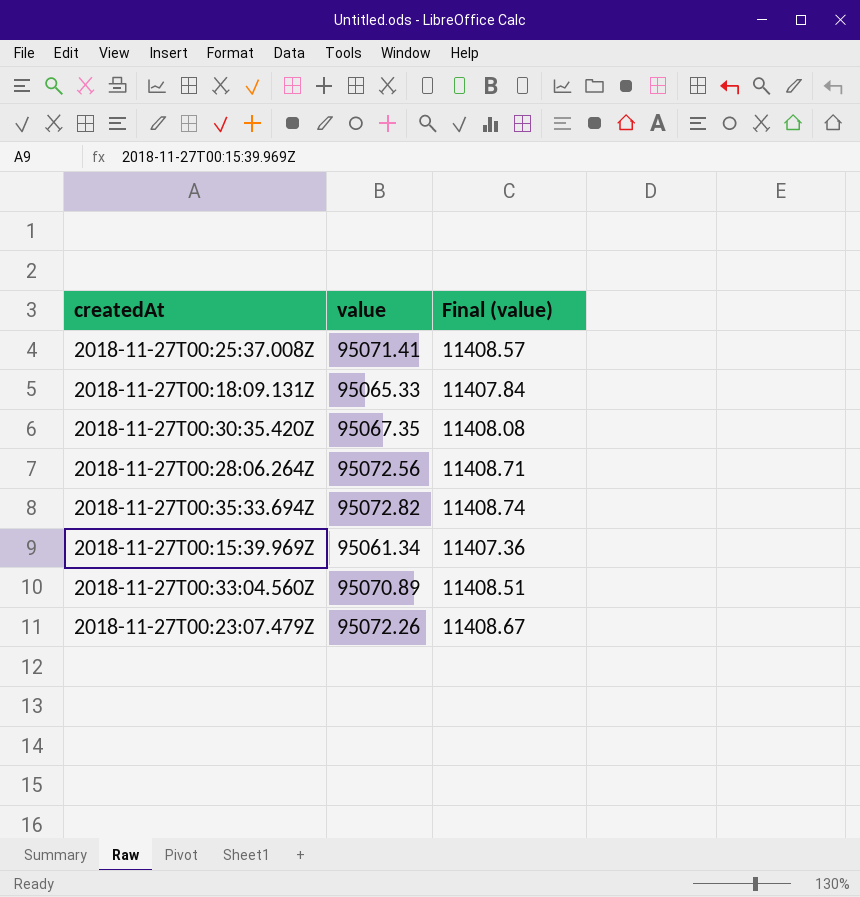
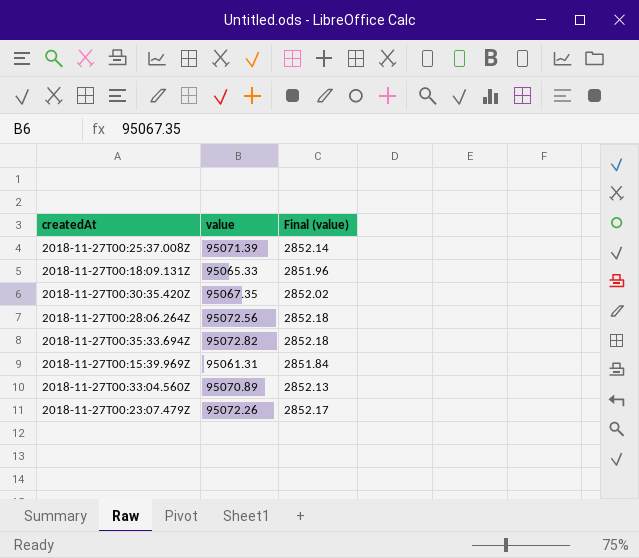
column Final (value) | formula: [value] * 0.12 -> [value] * 0.03
2018-11-27T00:25:37.008Z | value: 95071.41 -> 95071.39
2018-11-27T00:15:39.969Z | value: 95061.34 -> 95061.31

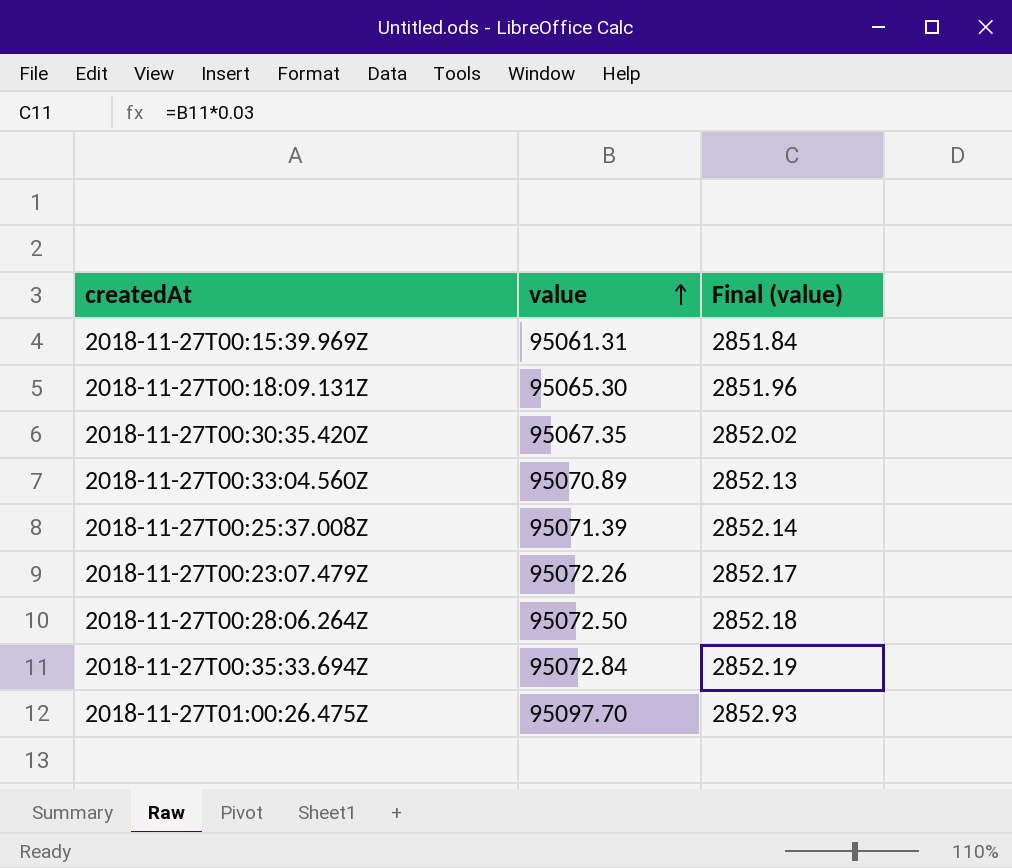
row order: none -> value ascending
2018-11-27T00:18:09.131Z | value: 95065.33 -> 95065.30
2018-11-27T00:28:06.264Z | value: 95072.56 -> 95072.50
2018-11-27T00:35:33.694Z | value: 95072.82 -> 95072.84
2018-11-27T00:35:33.694Z | Final (value): 2852.18 -> 2852.19
row 2018-11-27T01:00:26.475Z: none -> 95097.70 | 2852.93

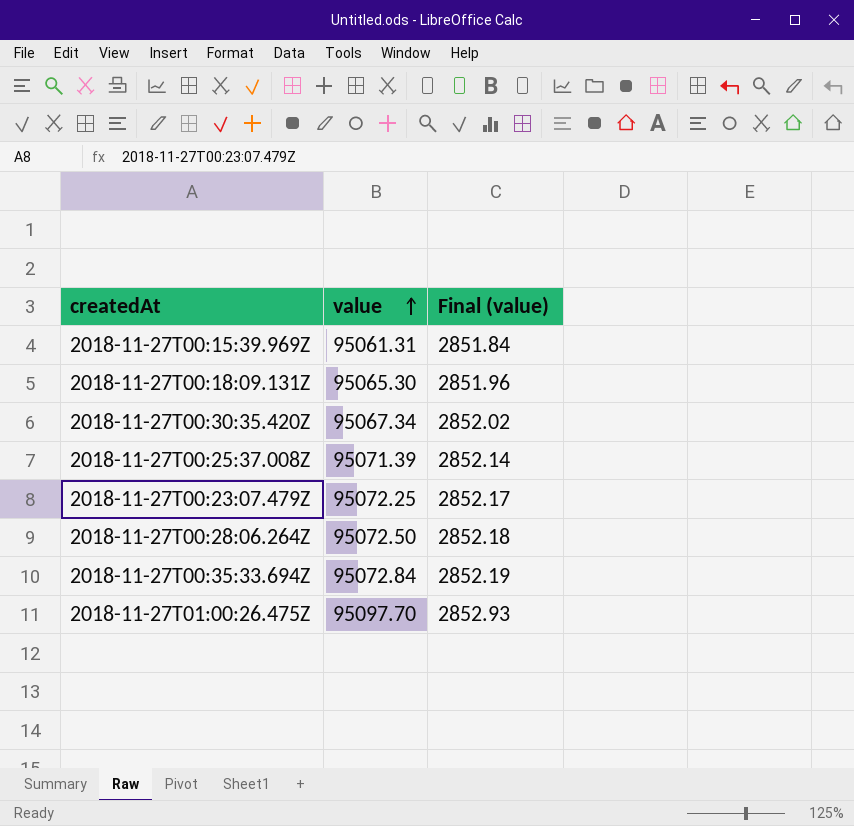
row 2018-11-27T00:33:04.560Z: 95070.89 | 2852.13 -> none
2018-11-27T00:30:35.420Z | value: 95067.35 -> 95067.34
2018-11-27T00:23:07.479Z | value: 95072.26 -> 95072.25

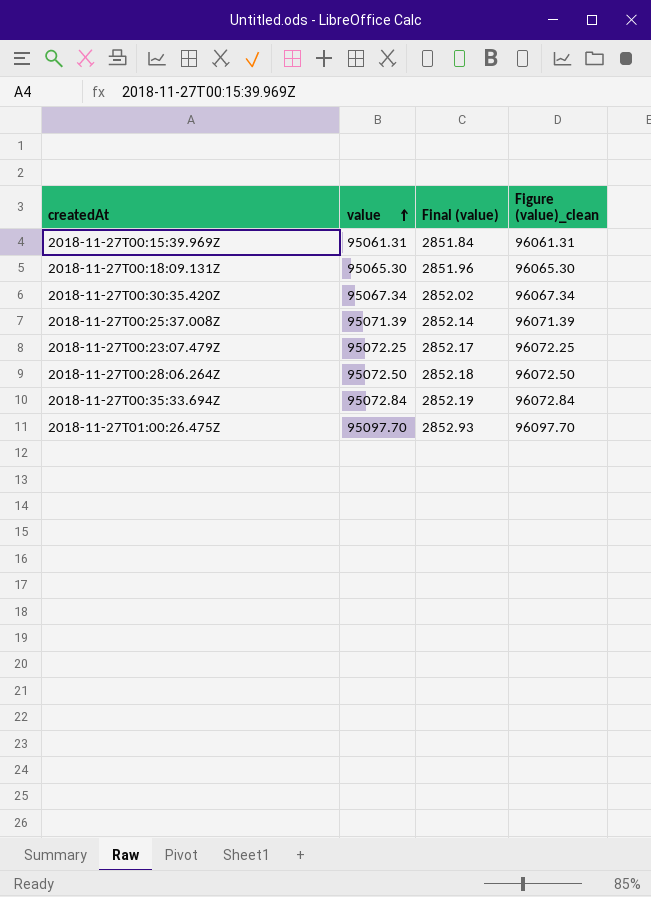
column Figure (value)_clean | formula: none -> [value] + 1000

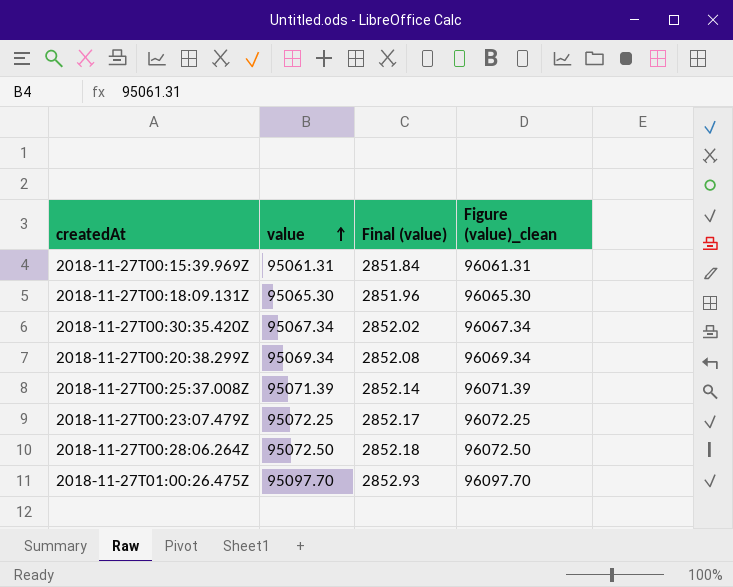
row 2018-11-27T00:35:33.694Z: 95072.84 | 2852.19 | 96072.84 -> none
row 2018-11-27T00:20:38.299Z: none -> 95069.34 | 2852.08 | 96069.34

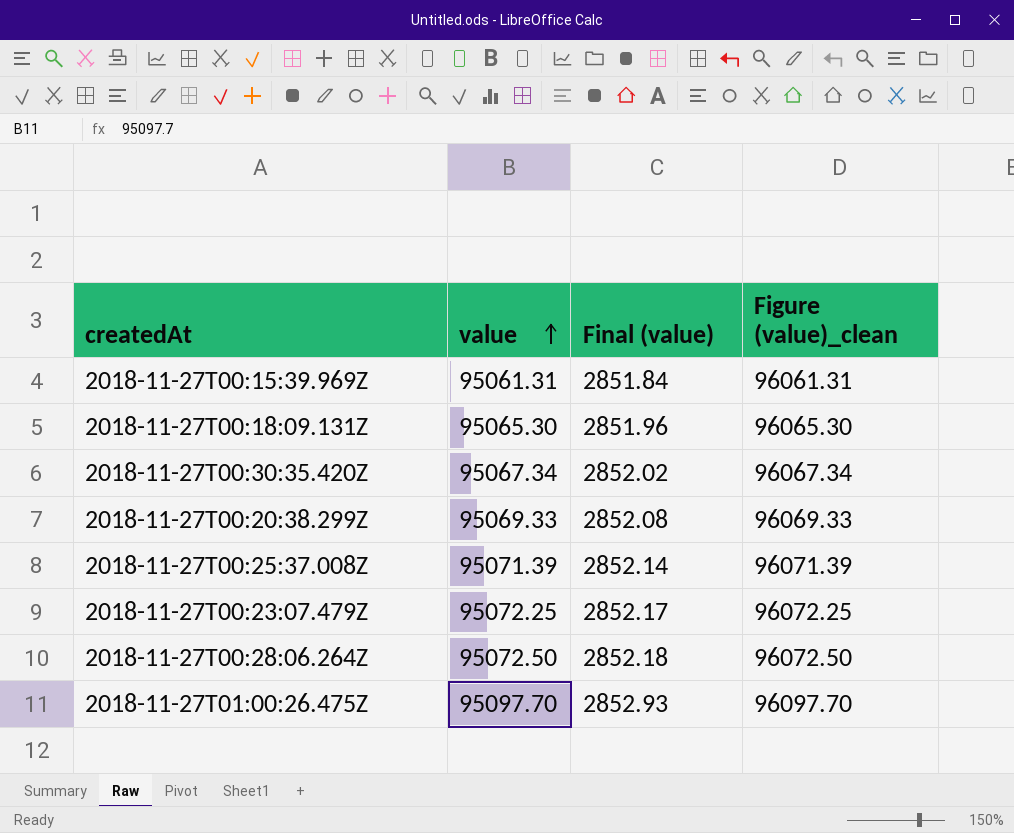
2018-11-27T00:20:38.299Z | value: 95069.34 -> 95069.33
2018-11-27T00:20:38.299Z | Figure (value)_clean: 96069.34 -> 96069.33

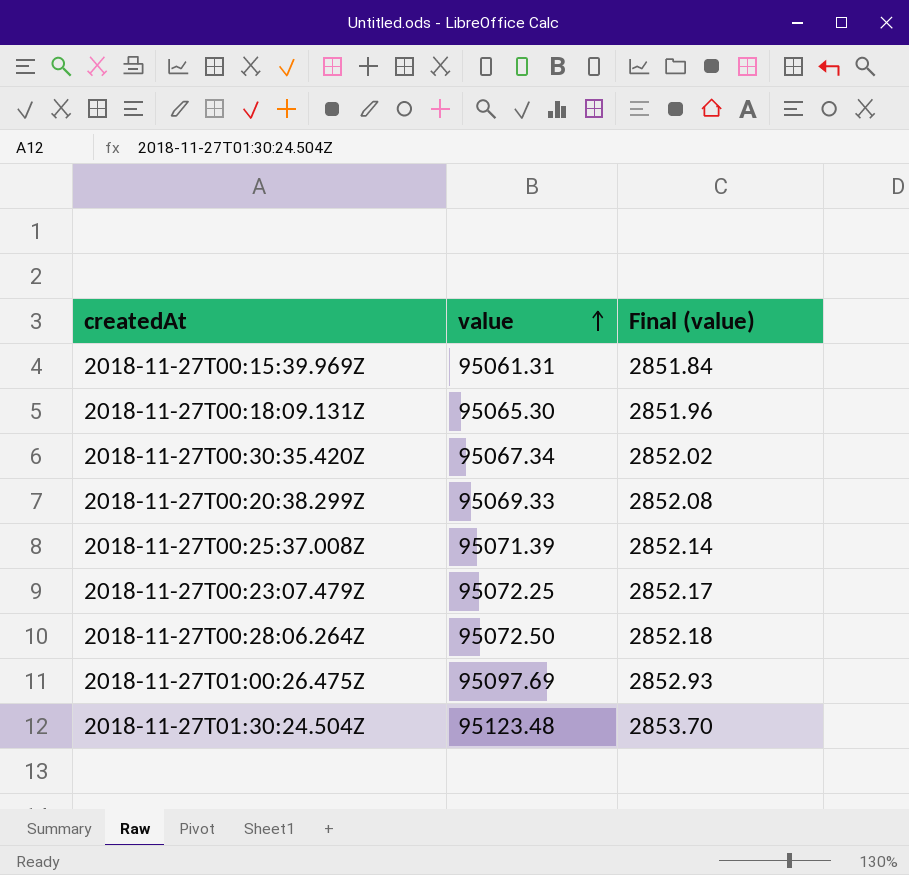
column Figure (value)_clean | formula: [value] + 1000 -> none
2018-11-27T01:00:26.475Z | value: 95097.70 -> 95097.69
row 2018-11-27T01:30:24.504Z: none -> 95123.48 | 2853.70

